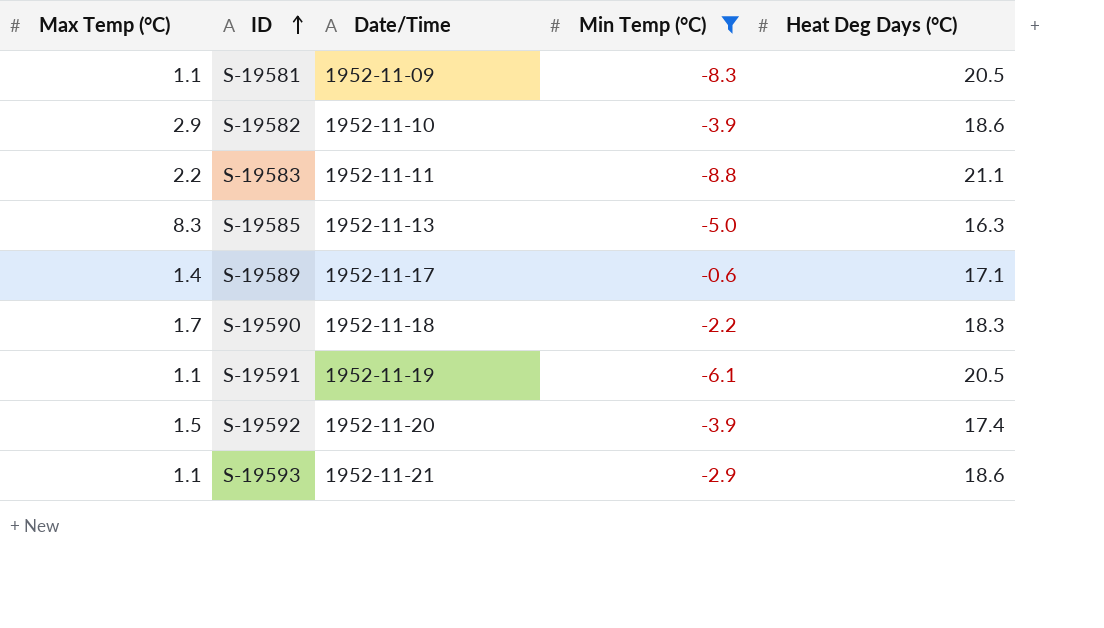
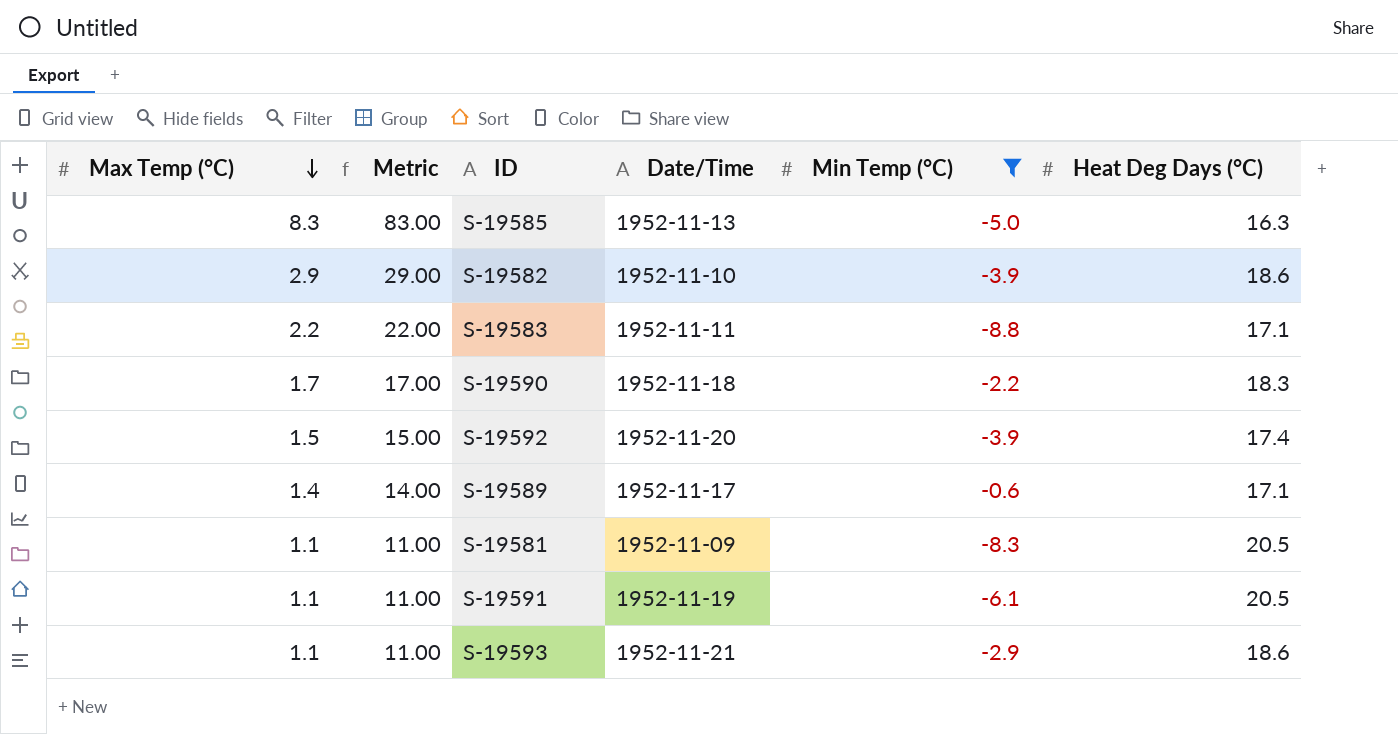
row order: ID ascending -> Max Temp (°C) descending
column Metric | formula: none -> [Max Temp (°C)] * 10
S-19583 | Heat Deg Days (°C): 21.1 -> 17.1

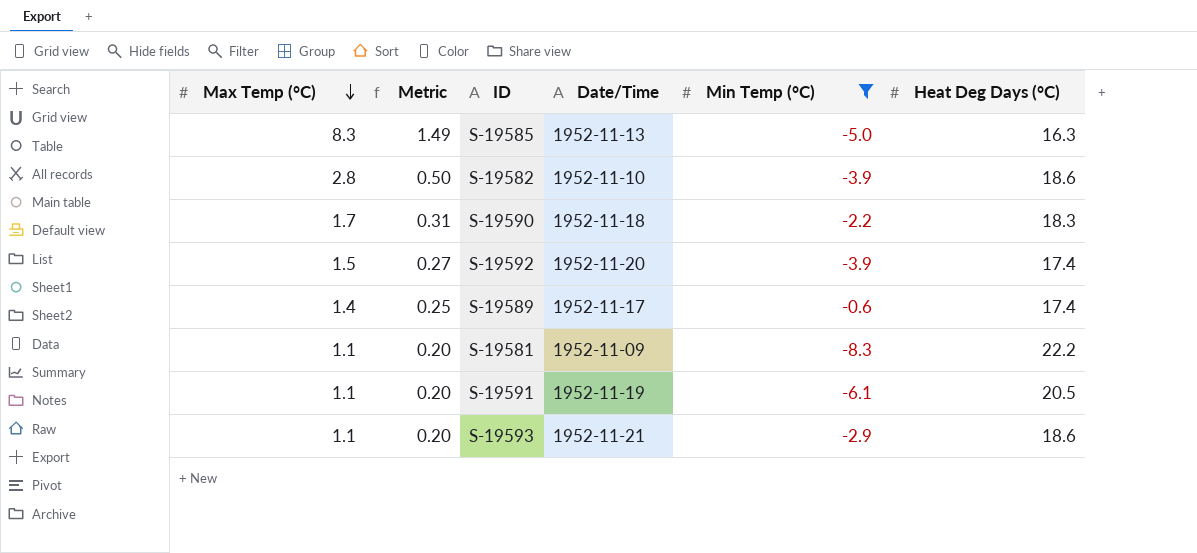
column Metric | formula: [Max Temp (°C)] * 10 -> [Max Temp (°C)] * 0.18
row S-19583: 2.2 | 22.00 | 1952-11-11 | -8.8 | 17.1 -> none
S-19582 | Max Temp (°C): 2.9 -> 2.8
S-19589 | Heat Deg Days (°C): 17.1 -> 17.4
S-19581 | Heat Deg Days (°C): 20.5 -> 22.2

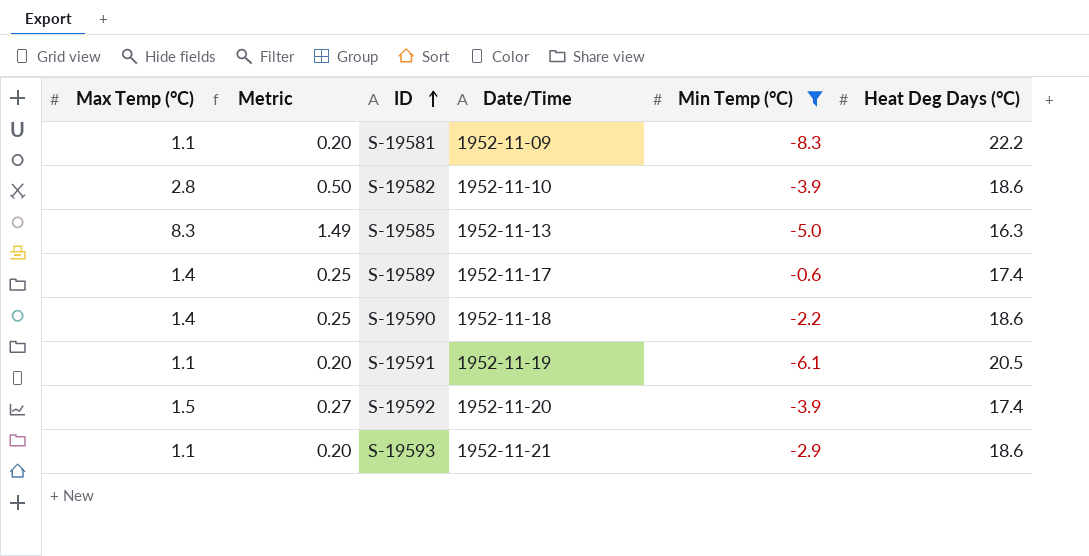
row order: Max Temp (°C) descending -> ID ascending
S-19590 | Max Temp (°C): 1.7 -> 1.4
S-19590 | Metric: 0.31 -> 0.25
S-19590 | Heat Deg Days (°C): 18.3 -> 18.6

